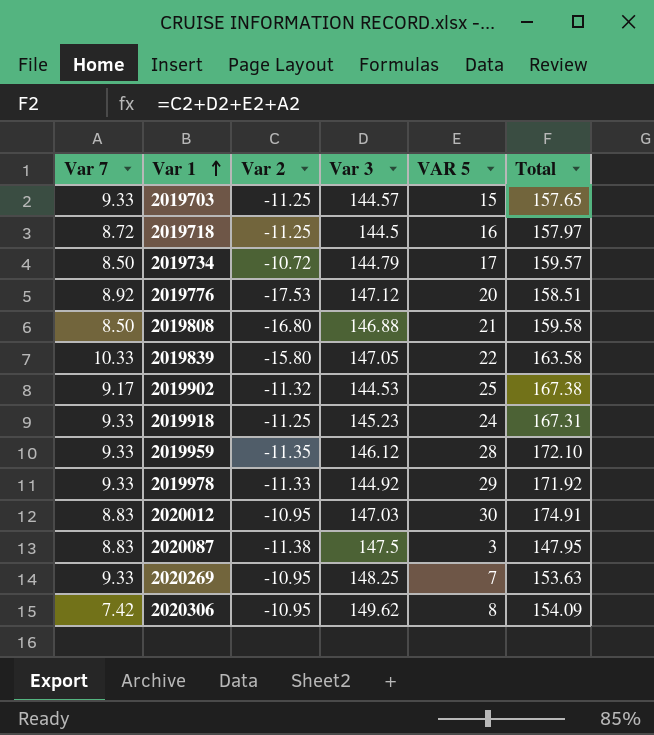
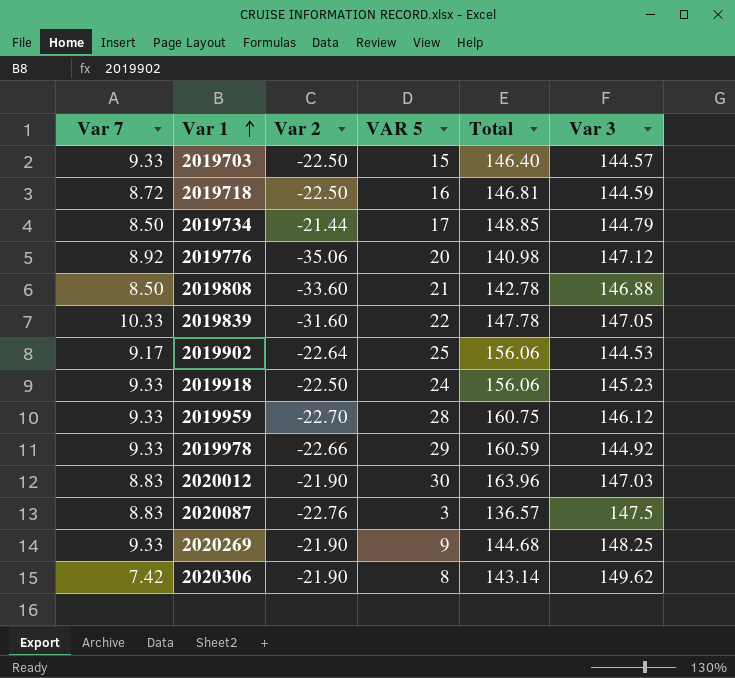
column Var 3 | position: 4 -> 6
2019703 | Var 2: -11.25 -> -22.50
2019703 | Total: 157.65 -> 146.40
2019718 | Var 2: -11.25 -> -22.50
2019718 | Total: 157.97 -> 146.81
2019718 | Var 3: 144.5 -> 144.59
2019734 | Var 2: -10.72 -> -21.44
2019734 | Total: 159.57 -> 148.85
2019776 | Var 2: -17.53 -> -35.06
2019776 | Total: 158.51 -> 140.98
2019808 | Var 2: -16.80 -> -33.60
2019808 | Total: 159.58 -> 142.78
2019839 | Var 2: -15.80 -> -31.60
2019839 | Total: 163.58 -> 147.78
2019902 | Var 2: -11.32 -> -22.64
2019902 | Total: 167.38 -> 156.06
2019918 | Var 2: -11.25 -> -22.50
2019918 | Total: 167.31 -> 156.06
2019959 | Var 2: -11.35 -> -22.70
2019959 | Total: 172.10 -> 160.75
2019978 | Var 2: -11.33 -> -22.66
2019978 | Total: 171.92 -> 160.59
2020012 | Var 2: -10.95 -> -21.90
2020012 | Total: 174.91 -> 163.96
2020087 | Var 2: -11.38 -> -22.76
2020087 | Total: 147.95 -> 136.57
2020269 | Var 2: -10.95 -> -21.90
2020269 | VAR 5: 7 -> 9
2020269 | Total: 153.63 -> 144.68
2020306 | Var 2: -10.95 -> -21.90
2020306 | Total: 154.09 -> 143.14

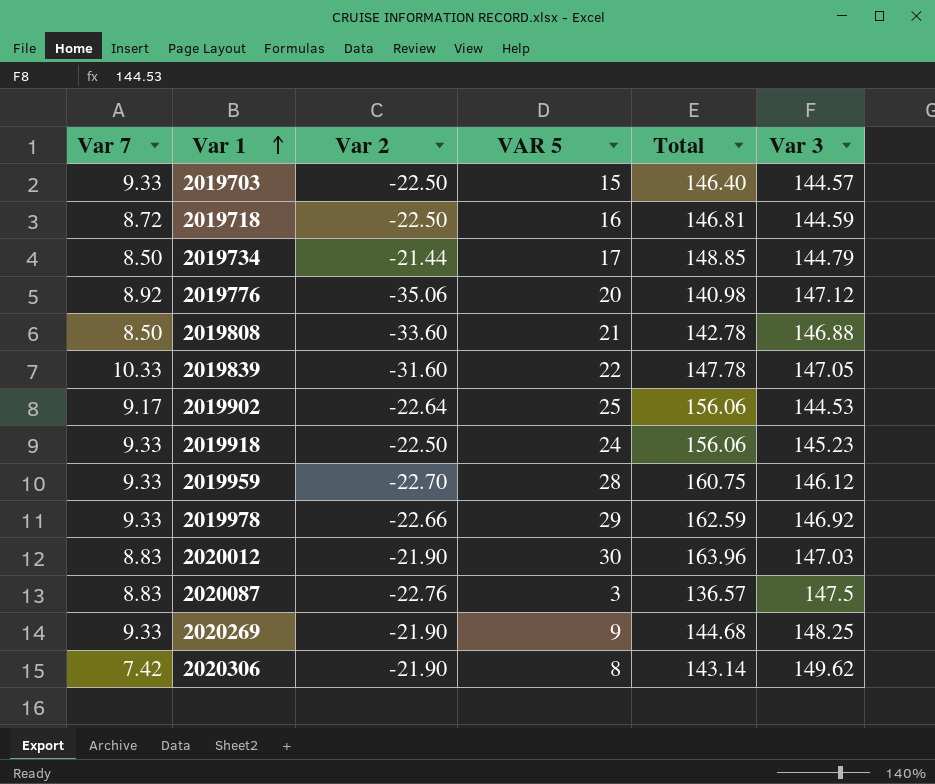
2019978 | Total: 160.59 -> 162.59
2019978 | Var 3: 144.92 -> 146.92

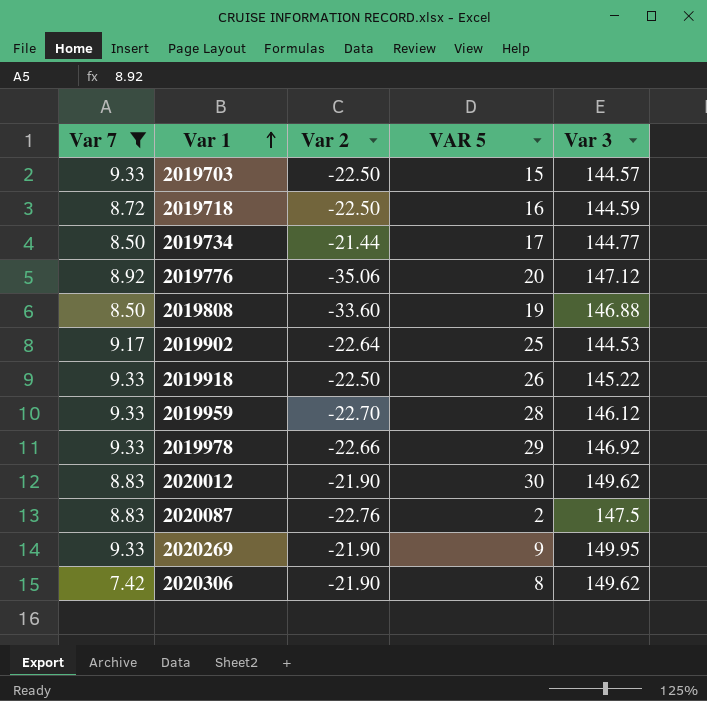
filter: none -> Var 7 != 10.33
column Total | formula: [Var 7] + [Var 2] + [VAR 5] + [Var 3] -> none
2019734 | Var 3: 144.79 -> 144.77
2019808 | VAR 5: 21 -> 19
2019918 | VAR 5: 24 -> 26
2019918 | Var 3: 145.23 -> 145.22
2020012 | Var 3: 147.03 -> 149.62
2020087 | VAR 5: 3 -> 2
2020269 | Var 3: 148.25 -> 149.95

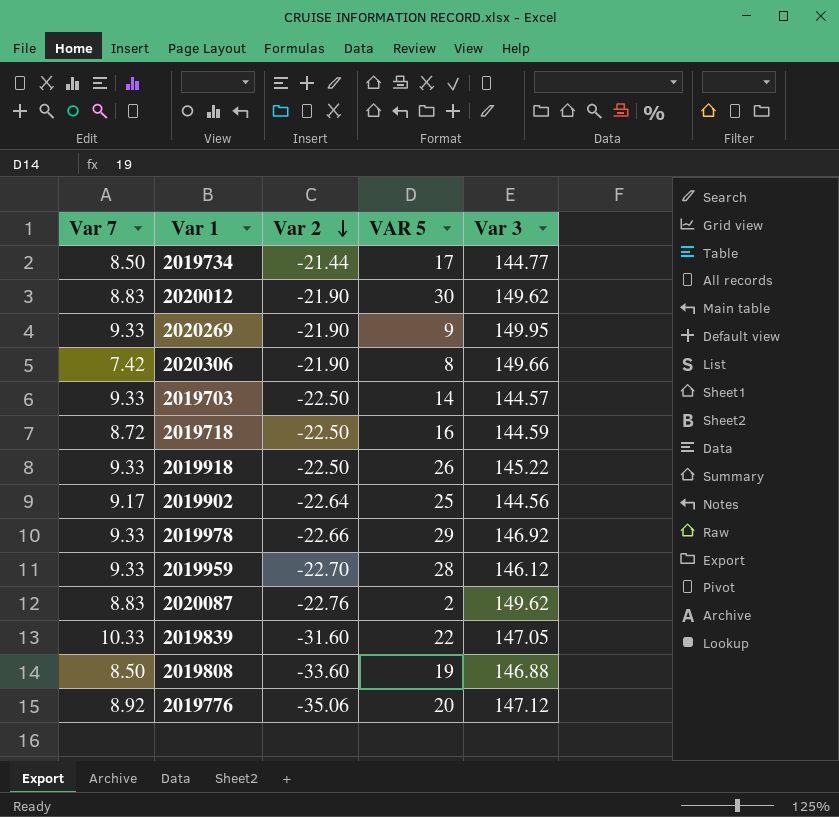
filter: Var 7 != 10.33 -> none
row order: Var 1 ascending -> Var 2 descending
2020306 | Var 3: 149.62 -> 149.66
2019703 | VAR 5: 15 -> 14
2019902 | Var 3: 144.53 -> 144.56
2020087 | Var 3: 147.5 -> 149.62

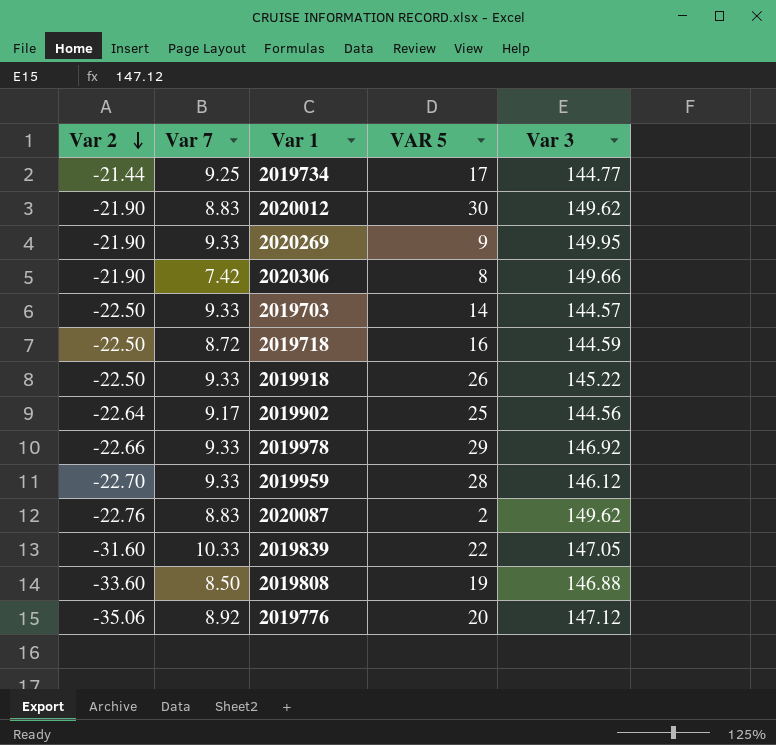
column Var 2 | position: 3 -> 1
2019734 | Var 7: 8.50 -> 9.25

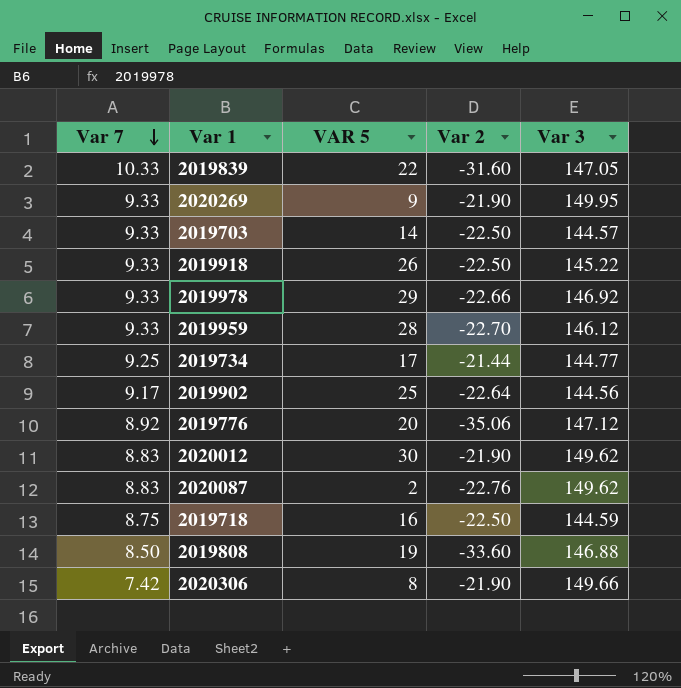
row order: Var 2 descending -> Var 7 descending
column Var 2 | position: 1 -> 4
2019718 | Var 7: 8.72 -> 8.75

